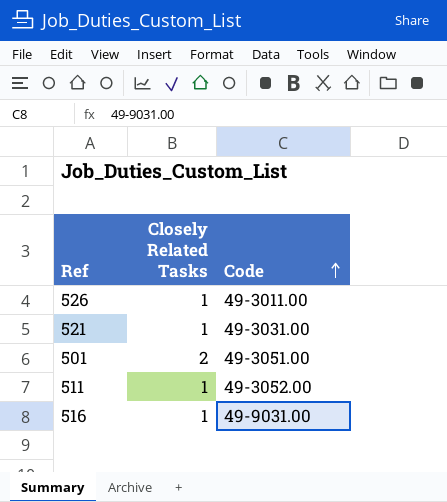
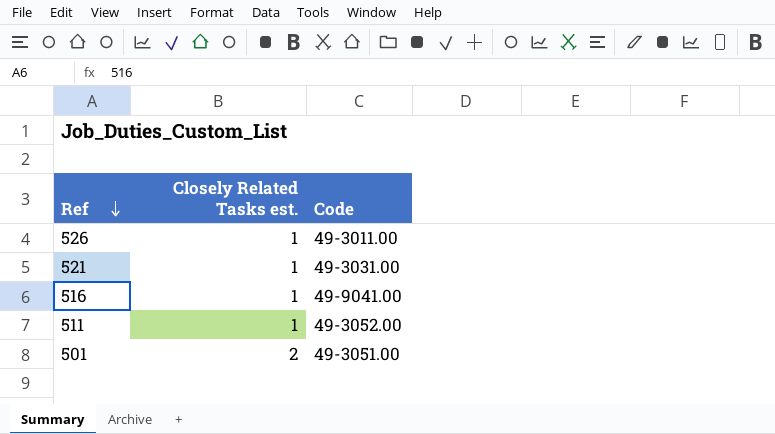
row order: Code ascending -> Ref descending
column name: Closely Related Tasks -> Closely Related Tasks est.
516 | Code: 49-9031.00 -> 49-9041.00

